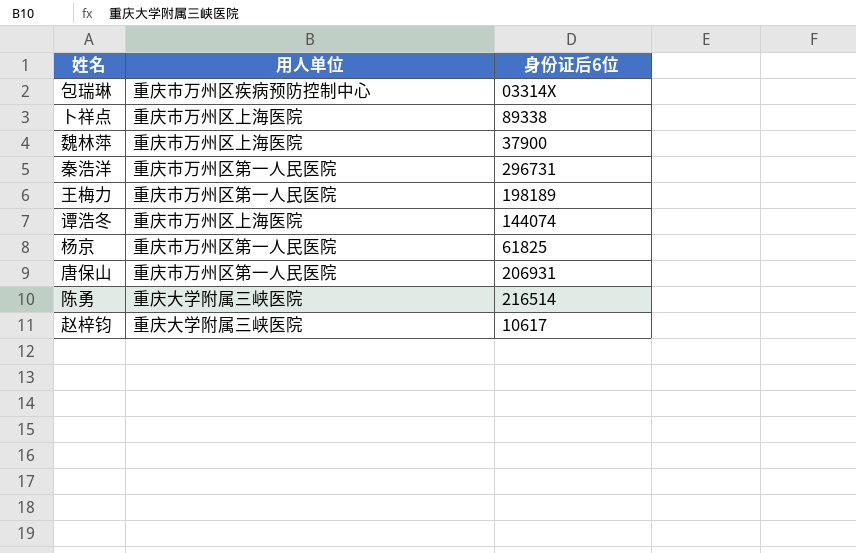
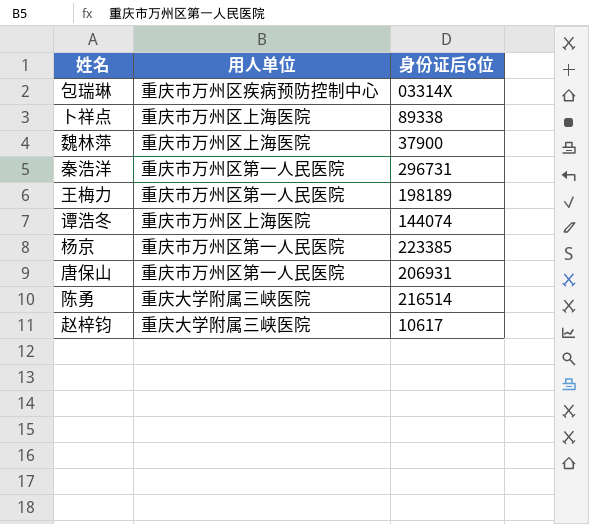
杨京 | 身份证后6位: 61825 -> 223385

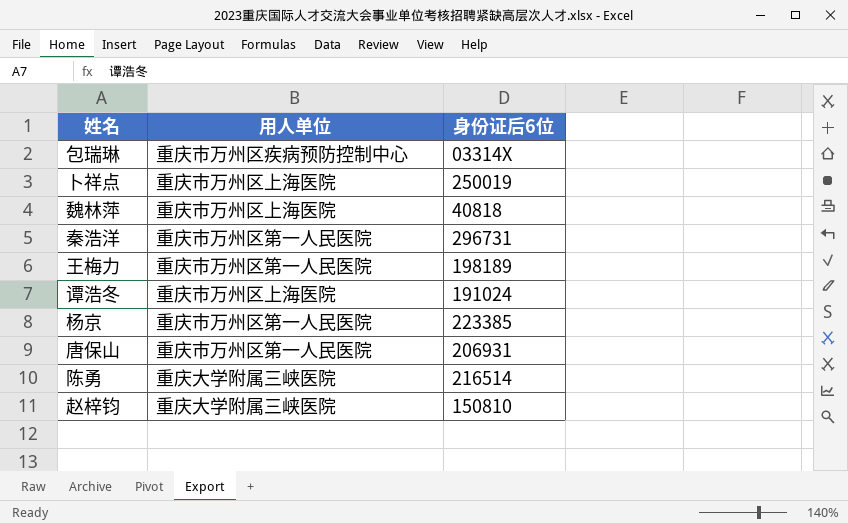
卜祥点 | 身份证后6位: 89338 -> 250019
魏林萍 | 身份证后6位: 37900 -> 40818
谭浩冬 | 身份证后6位: 144074 -> 191024
赵梓钧 | 身份证后6位: 10617 -> 150810

